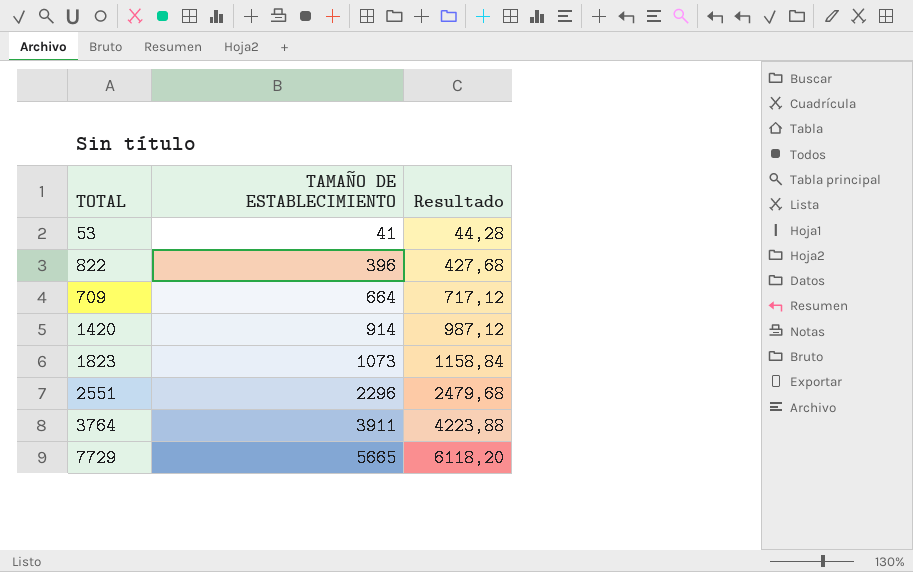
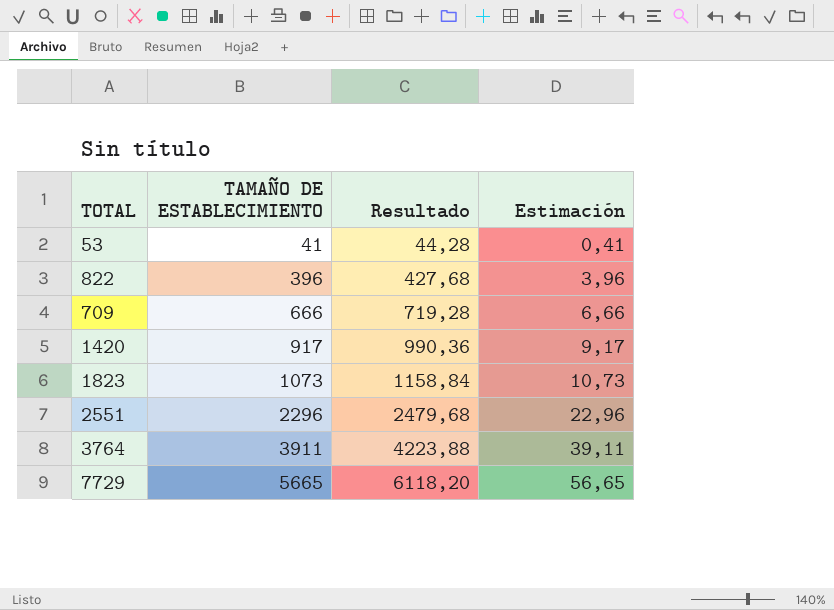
column Estimación | formula: none -> [TAMAÑO DE ESTABLECIMIENTO] * 0,01
709 | TAMAÑO DE ESTABLECIMIENTO: 664 -> 666
709 | Resultado: 717,12 -> 719,28
1420 | TAMAÑO DE ESTABLECIMIENTO: 914 -> 917
1420 | Resultado: 987,12 -> 990,36

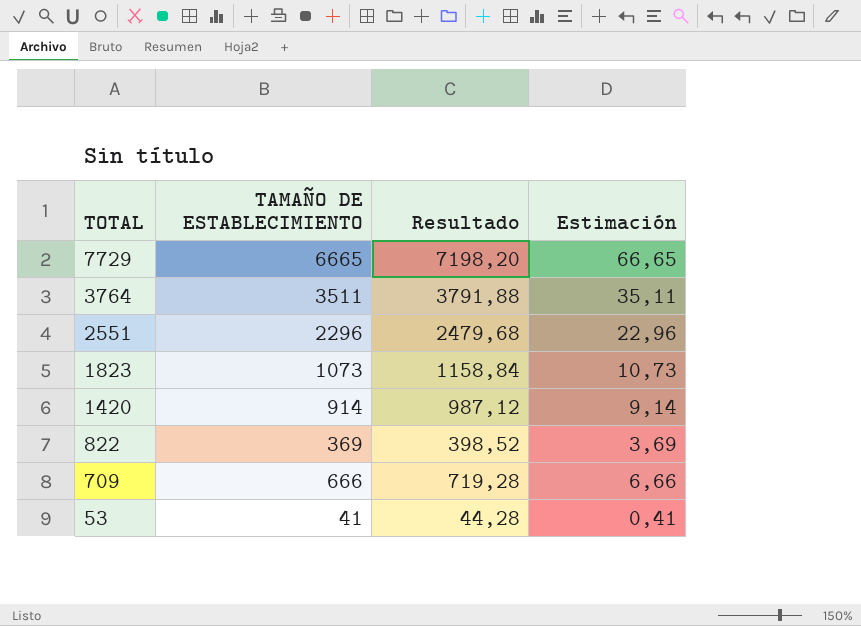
row order: TAMAÑO DE ESTABLECIMIENTO ascending -> TOTAL descending
7729 | TAMAÑO DE ESTABLECIMIENTO: 5665 -> 6665
7729 | Resultado: 6118,20 -> 7198,20
7729 | Estimación: 56,65 -> 66,65
3764 | TAMAÑO DE ESTABLECIMIENTO: 3911 -> 3511
3764 | Resultado: 4223,88 -> 3791,88
3764 | Estimación: 39,11 -> 35,11
1420 | TAMAÑO DE ESTABLECIMIENTO: 917 -> 914
1420 | Resultado: 990,36 -> 987,12
1420 | Estimación: 9,17 -> 9,14
822 | TAMAÑO DE ESTABLECIMIENTO: 396 -> 369
822 | Resultado: 427,68 -> 398,52
822 | Estimación: 3,96 -> 3,69

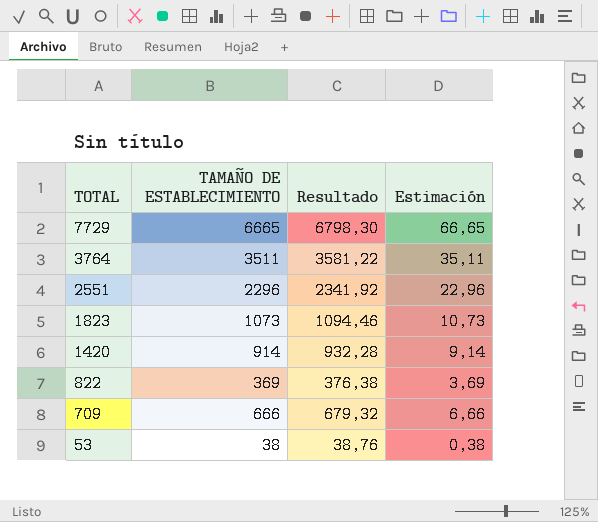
column Resultado | formula: [TAMAÑO DE ESTABLECIMIENTO] * 1,08 -> [TAMAÑO DE ESTABLECIMIENTO] * 1,02
53 | TAMAÑO DE ESTABLECIMIENTO: 41 -> 38
53 | Estimación: 0,41 -> 0,38

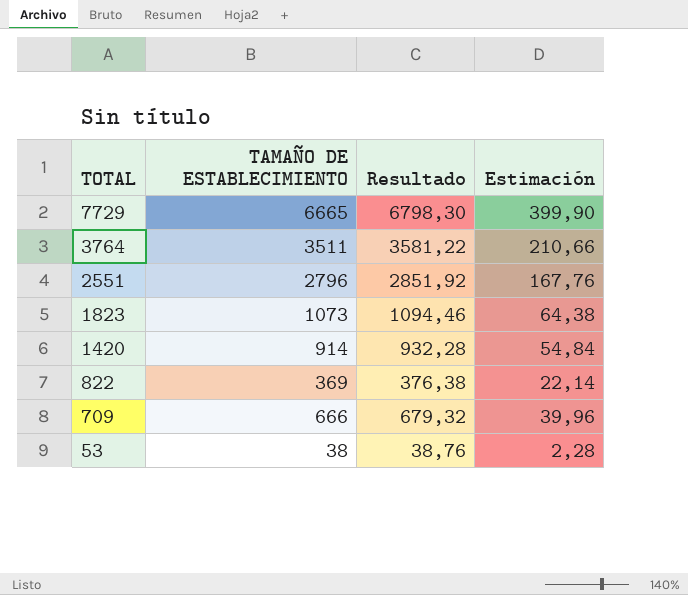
column Estimación | formula: [TAMAÑO DE ESTABLECIMIENTO] * 0,01 -> [TAMAÑO DE ESTABLECIMIENTO] * 0,06
2551 | TAMAÑO DE ESTABLECIMIENTO: 2296 -> 2796
2551 | Resultado: 2341,92 -> 2851,92

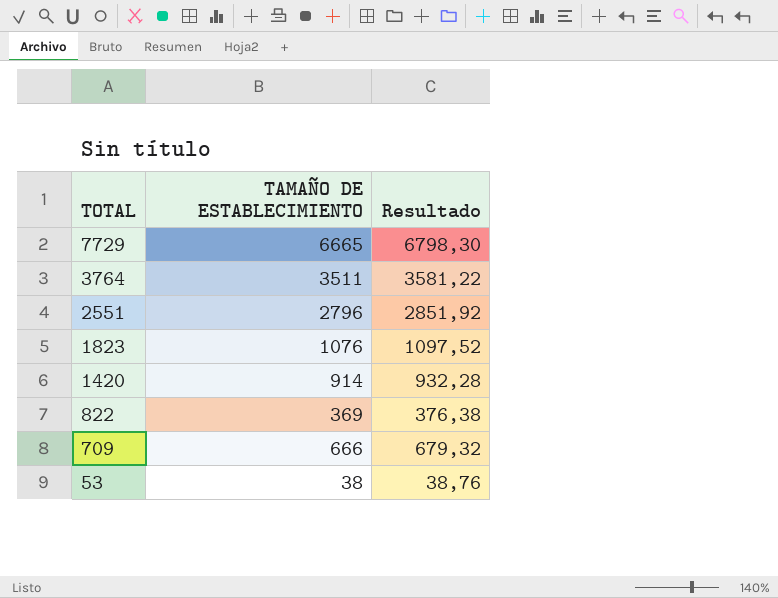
column Estimación | formula: [TAMAÑO DE ESTABLECIMIENTO] * 0,06 -> none
1823 | TAMAÑO DE ESTABLECIMIENTO: 1073 -> 1076
1823 | Resultado: 1094,46 -> 1097,52

